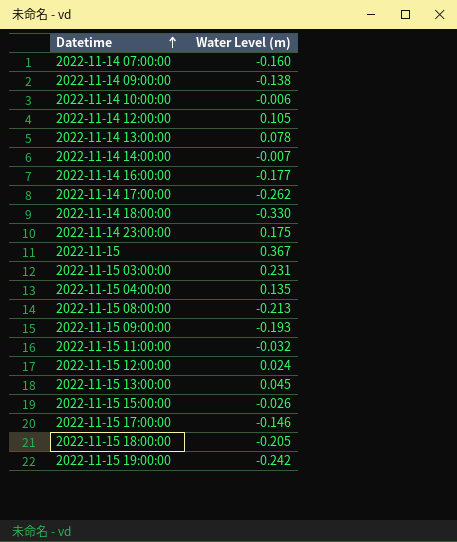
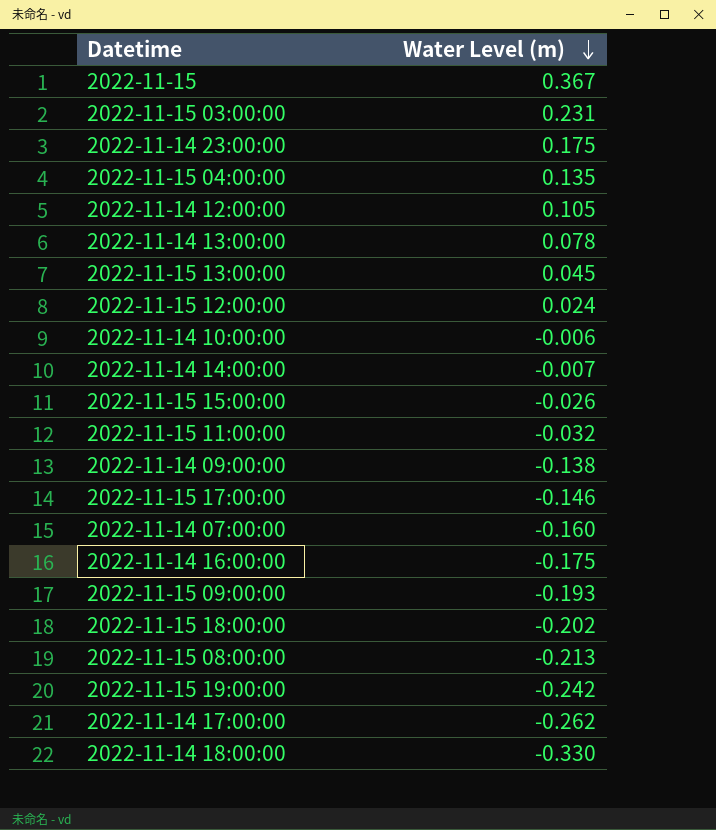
row order: Datetime ascending -> Water Level (m) descending
2022-11-14 16:00:00 | Water Level (m): -0.177 -> -0.175
2022-11-15 18:00:00 | Water Level (m): -0.205 -> -0.202

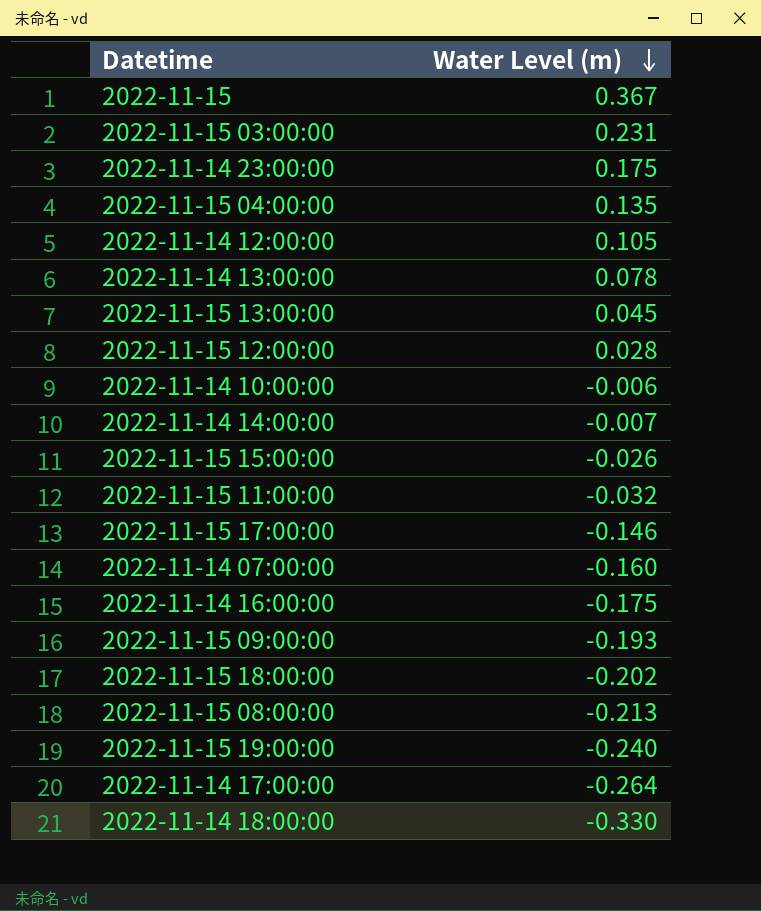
row 2022-11-14 09:00:00: -0.138 -> none
2022-11-15 12:00:00 | Water Level (m): 0.024 -> 0.028
2022-11-15 19:00:00 | Water Level (m): -0.242 -> -0.240
2022-11-14 17:00:00 | Water Level (m): -0.262 -> -0.264

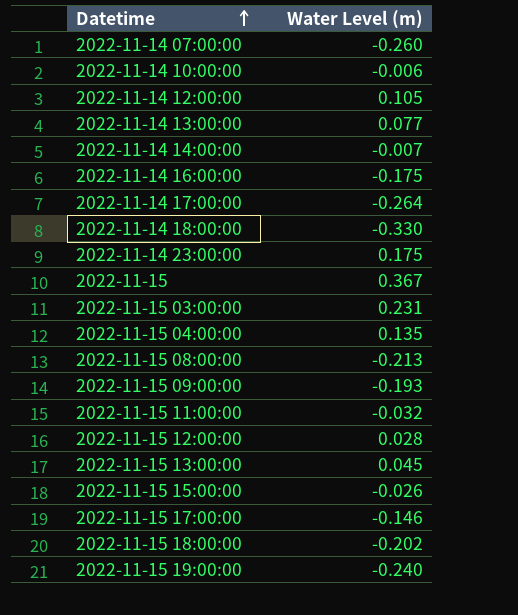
row order: Water Level (m) descending -> Datetime ascending
2022-11-14 07:00:00 | Water Level (m): -0.160 -> -0.260
2022-11-14 13:00:00 | Water Level (m): 0.078 -> 0.077

